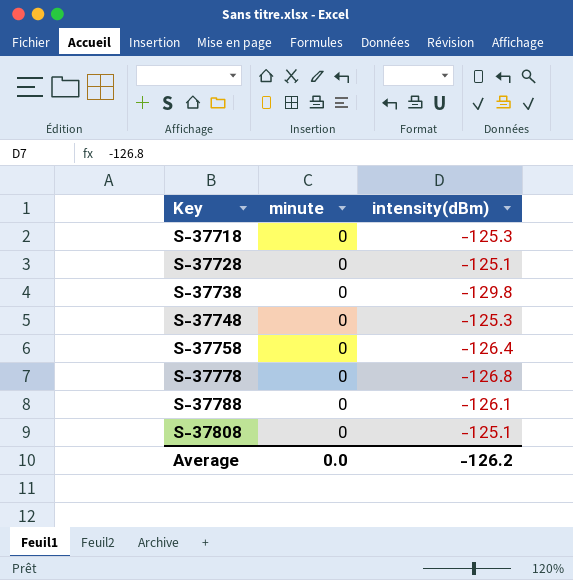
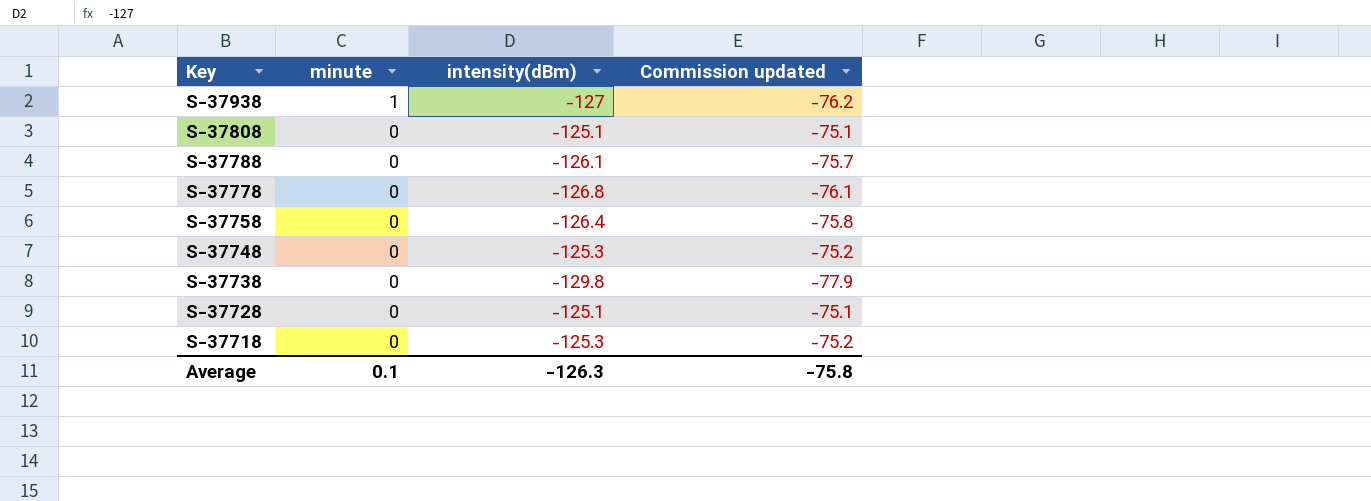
row order: Key ascending -> Key descending
column Commission updated | formula: none -> [intensity(dBm)] * 0.6
row S-37938: none -> 1 | -127 | -76.2
Average | minute: 0.0 -> 0.1
Average | intensity(dBm): -126.2 -> -126.3

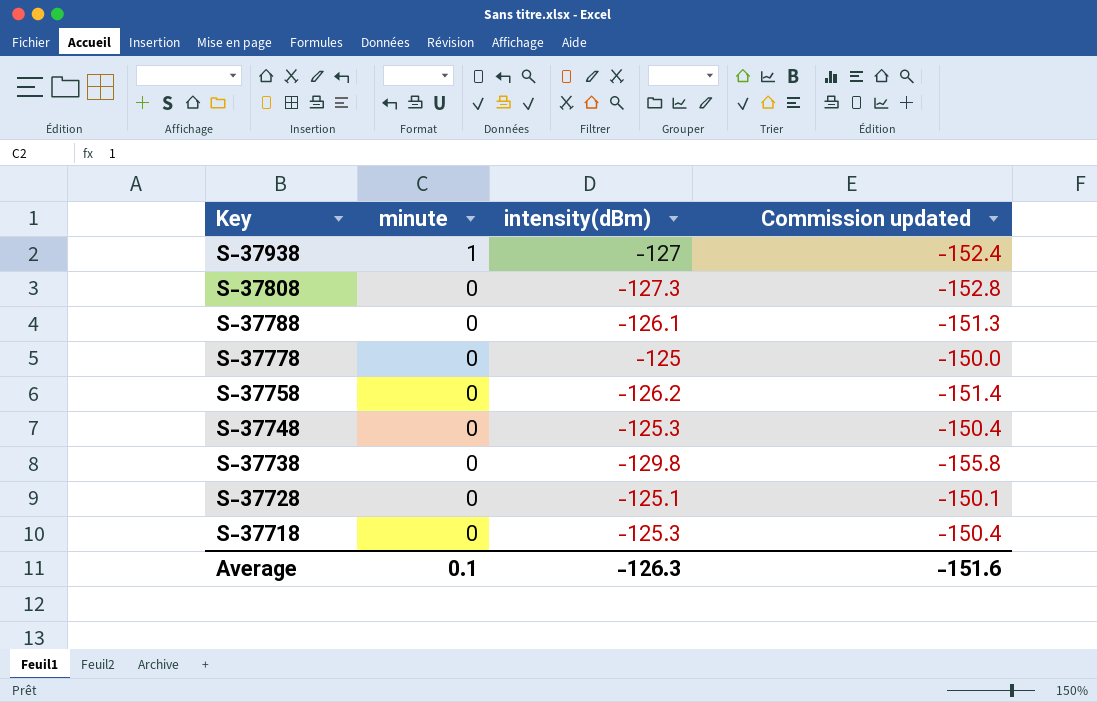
column Commission updated | formula: [intensity(dBm)] * 0.6 -> [intensity(dBm)] * 1.2
S-37808 | intensity(dBm): -125.1 -> -127.3
S-37778 | intensity(dBm): -126.8 -> -125
S-37758 | intensity(dBm): -126.4 -> -126.2
Average | Commission updated: -75.8 -> -151.6

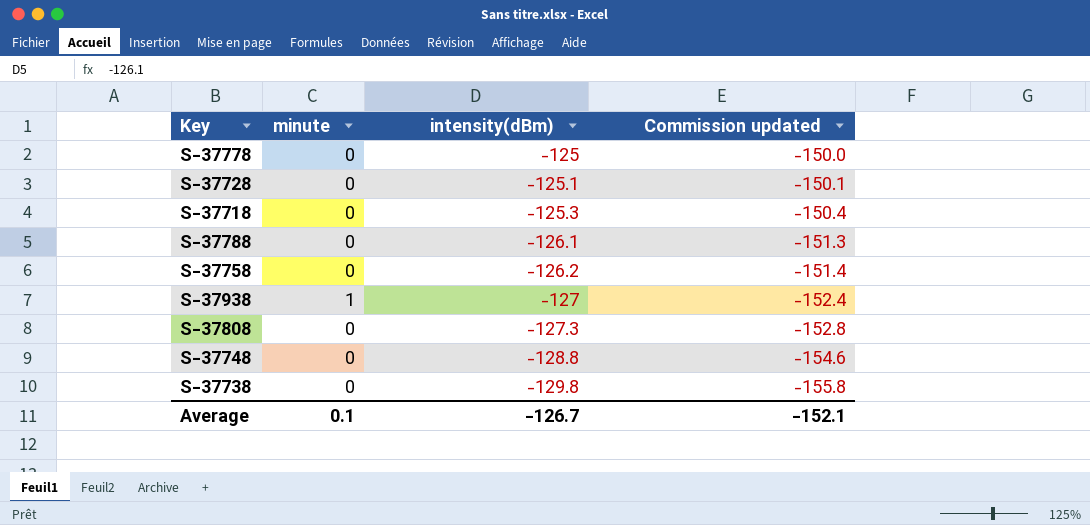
row order: Key descending -> intensity(dBm) descending
S-37748 | intensity(dBm): -125.3 -> -128.8
S-37748 | Commission updated: -150.4 -> -154.6
Average | intensity(dBm): -126.3 -> -126.7
Average | Commission updated: -151.6 -> -152.1

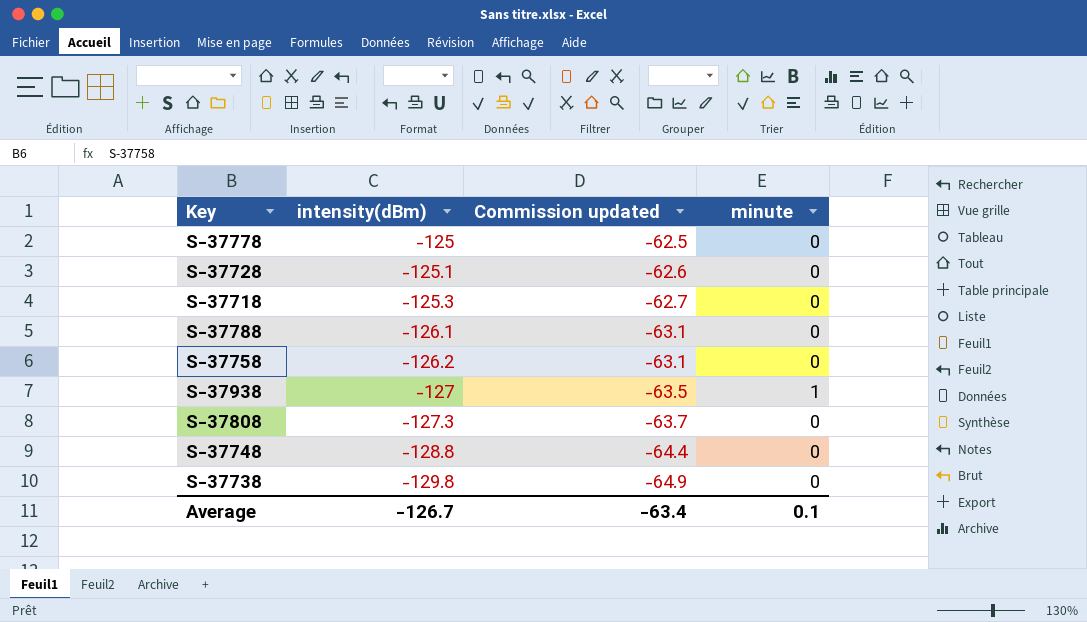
column Commission updated | formula: [intensity(dBm)] * 1.2 -> [intensity(dBm)] * 0.5
column minute | position: 2 -> 4
Average | Commission updated: -152.1 -> -63.4

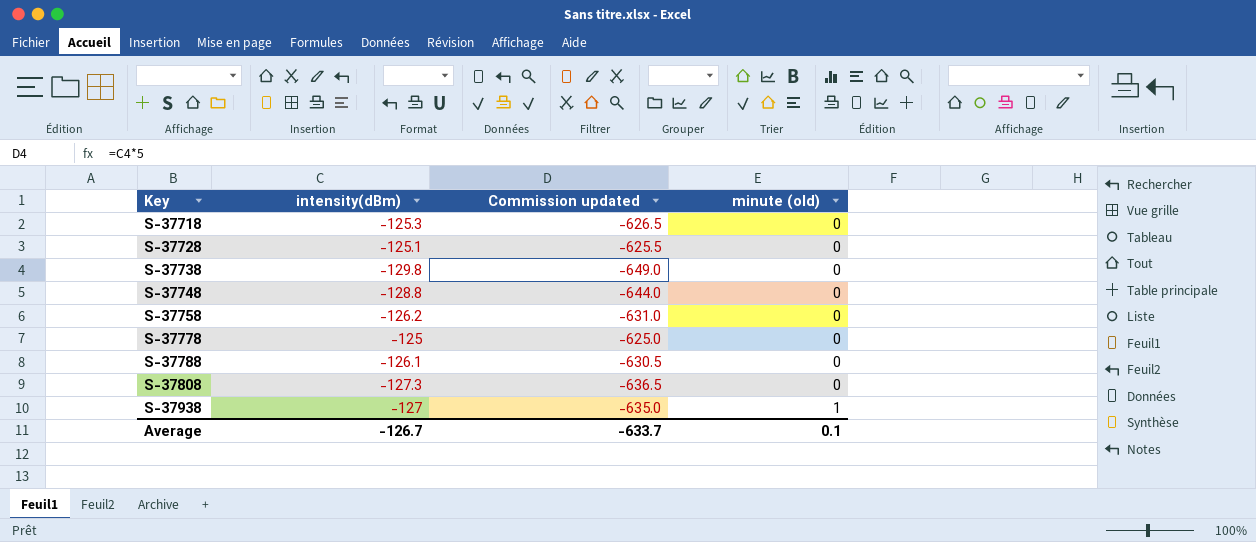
row order: intensity(dBm) descending -> Key ascending
column Commission updated | formula: [intensity(dBm)] * 0.5 -> [intensity(dBm)] * 5
column name: minute -> minute (old)
Average | Commission updated: -63.4 -> -633.7

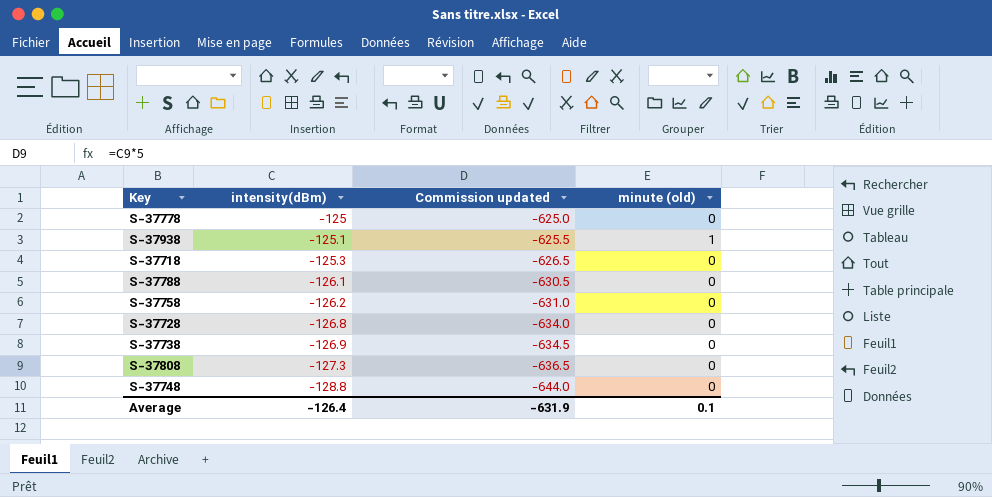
row order: Key ascending -> intensity(dBm) descending
S-37938 | intensity(dBm): -127 -> -125.1
S-37938 | Commission updated: -635.0 -> -625.5
S-37728 | intensity(dBm): -125.1 -> -126.8
S-37728 | Commission updated: -625.5 -> -634.0
S-37738 | intensity(dBm): -129.8 -> -126.9
S-37738 | Commission updated: -649.0 -> -634.5
Average | intensity(dBm): -126.7 -> -126.4
Average | Commission updated: -633.7 -> -631.9

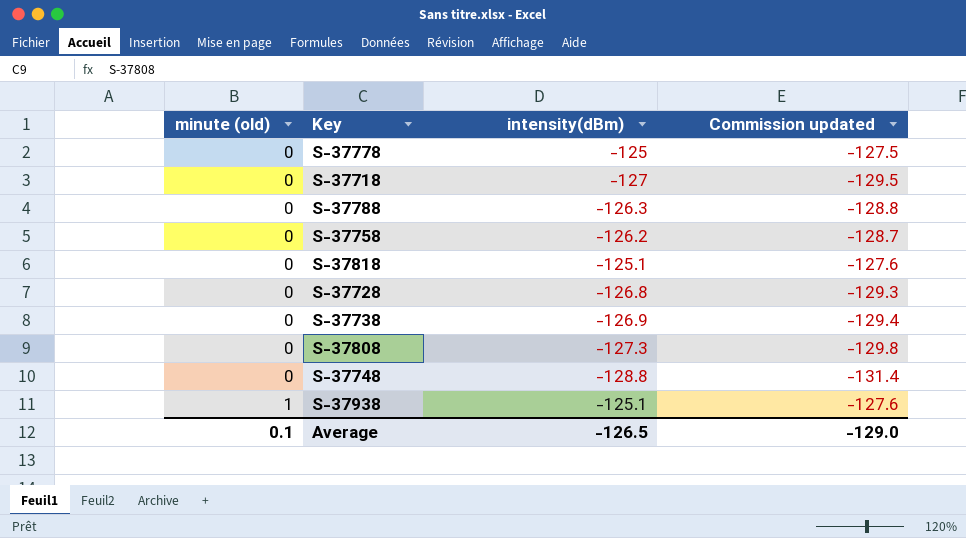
row order: intensity(dBm) descending -> minute (old) ascending
column minute (old) | position: 4 -> 1
column Commission updated | formula: [intensity(dBm)] * 5 -> [intensity(dBm)] * 1.02
S-37718 | intensity(dBm): -125.3 -> -127
S-37788 | intensity(dBm): -126.1 -> -126.3
row S-37818: none -> 0 | -125.1 | -127.6
Average | intensity(dBm): -126.4 -> -126.5
Average | Commission updated: -631.9 -> -129.0

